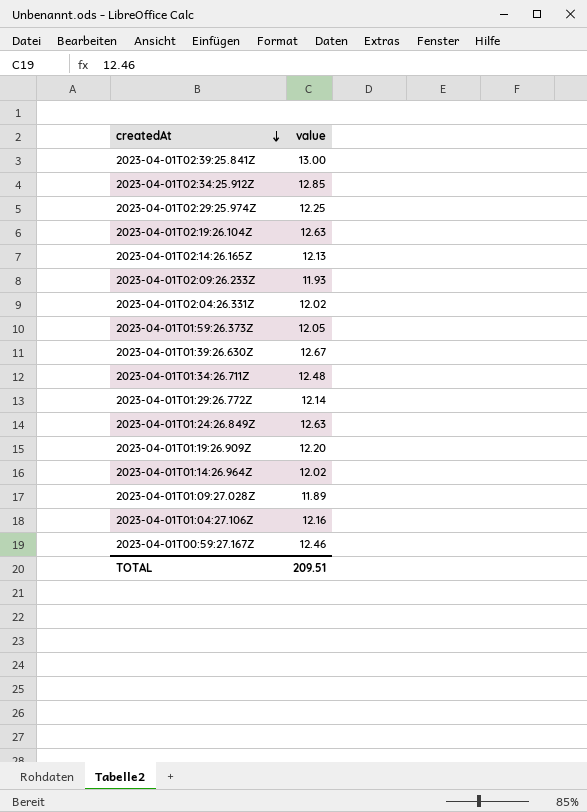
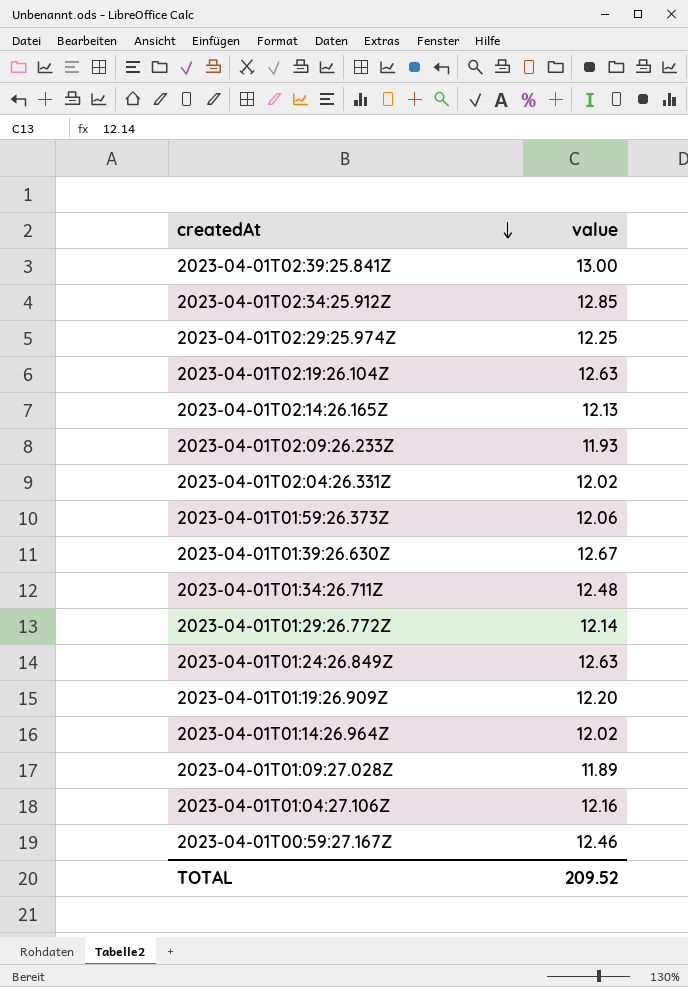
2023-04-01T01:59:26.373Z | value: 12.05 -> 12.06
TOTAL | value: 209.51 -> 209.52

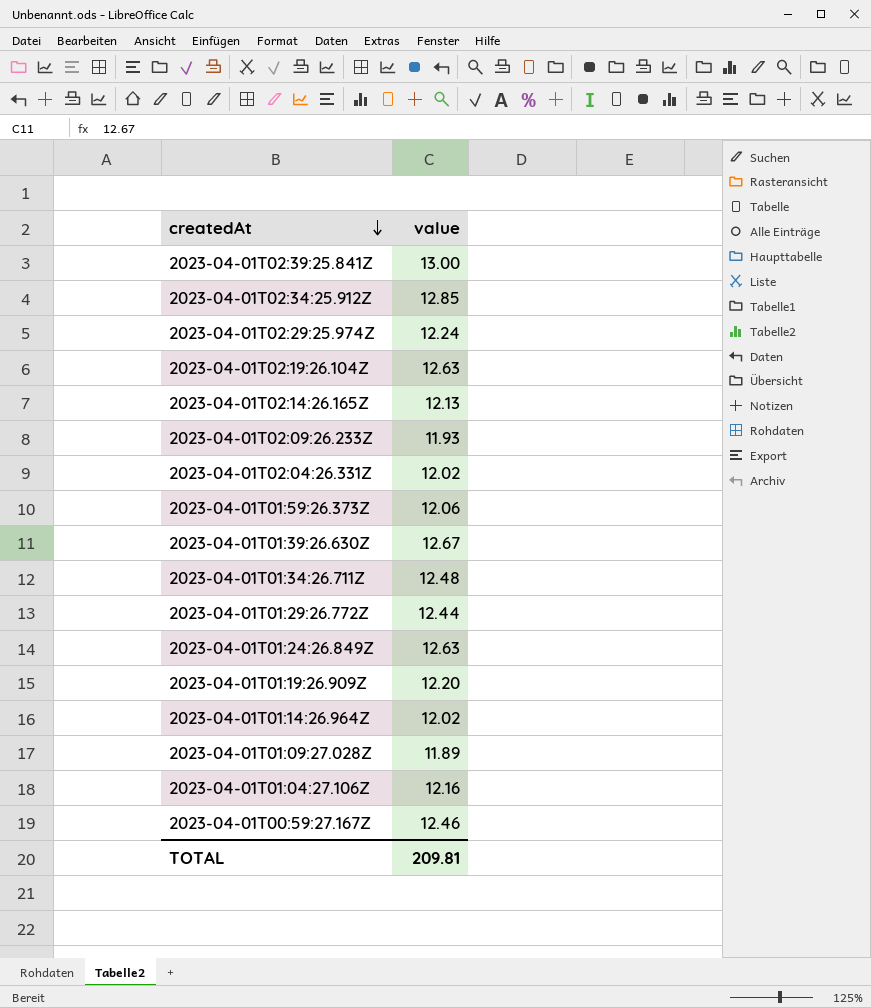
2023-04-01T02:29:25.974Z | value: 12.25 -> 12.24
2023-04-01T01:29:26.772Z | value: 12.14 -> 12.44
TOTAL | value: 209.52 -> 209.81

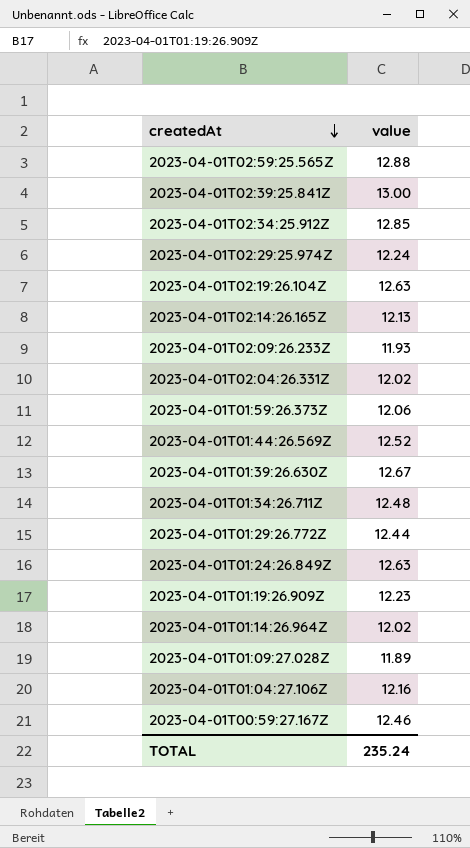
row 2023-04-01T02:59:25.565Z: none -> 12.88
row 2023-04-01T01:44:26.569Z: none -> 12.52
2023-04-01T01:19:26.909Z | value: 12.20 -> 12.23
TOTAL | value: 209.81 -> 235.24

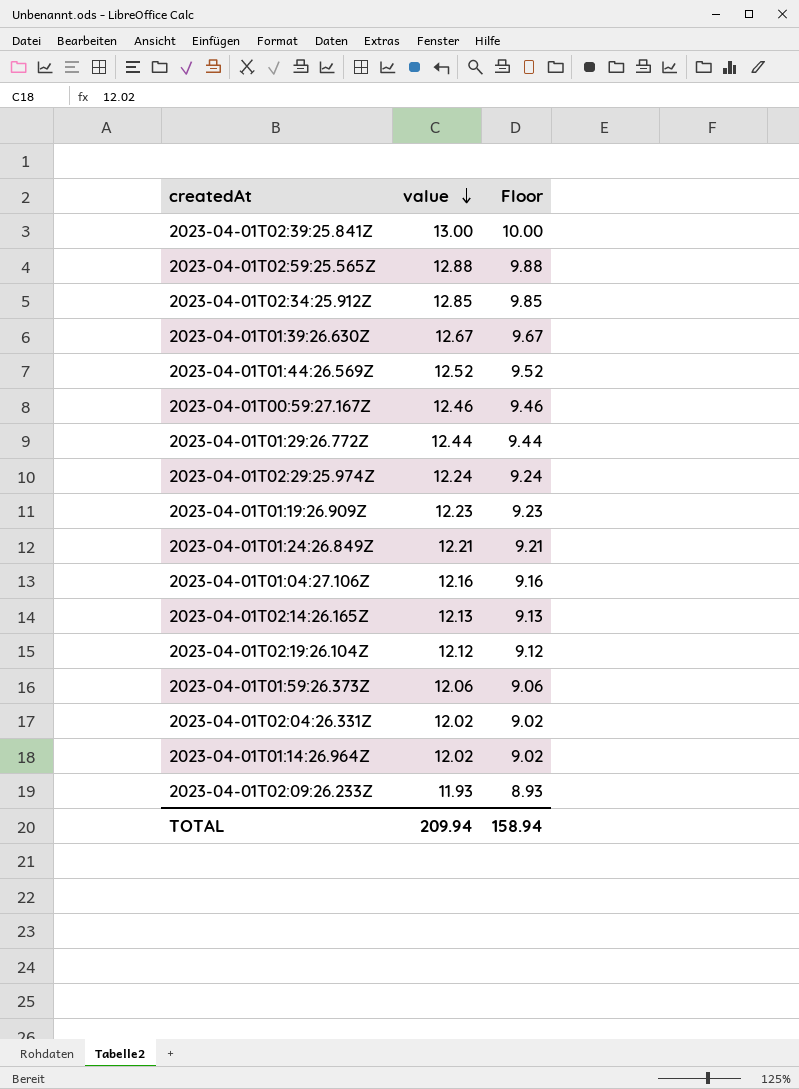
row order: createdAt descending -> value descending
column Floor | formula: none -> [value] - 3
row 2023-04-01T01:34:26.711Z: 12.48 -> none
row 2023-04-01T01:09:27.028Z: 11.89 -> none
2023-04-01T01:24:26.849Z | value: 12.63 -> 12.21
2023-04-01T02:19:26.104Z | value: 12.63 -> 12.12
TOTAL | value: 235.24 -> 209.94

